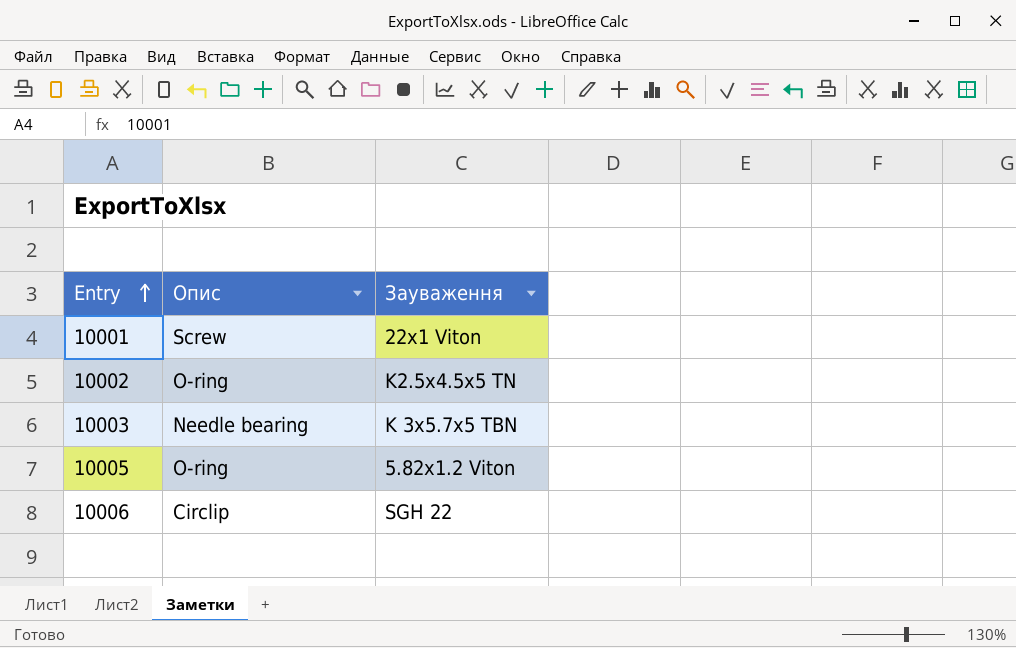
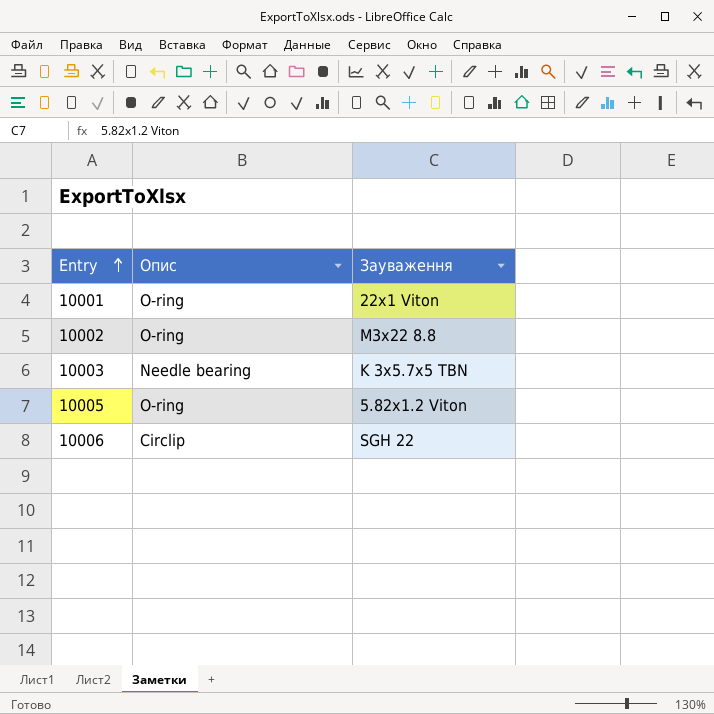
10001 | Опис: Screw -> O-ring
10002 | Зауваження: K2.5x4.5x5 TN -> M3x22 8.8

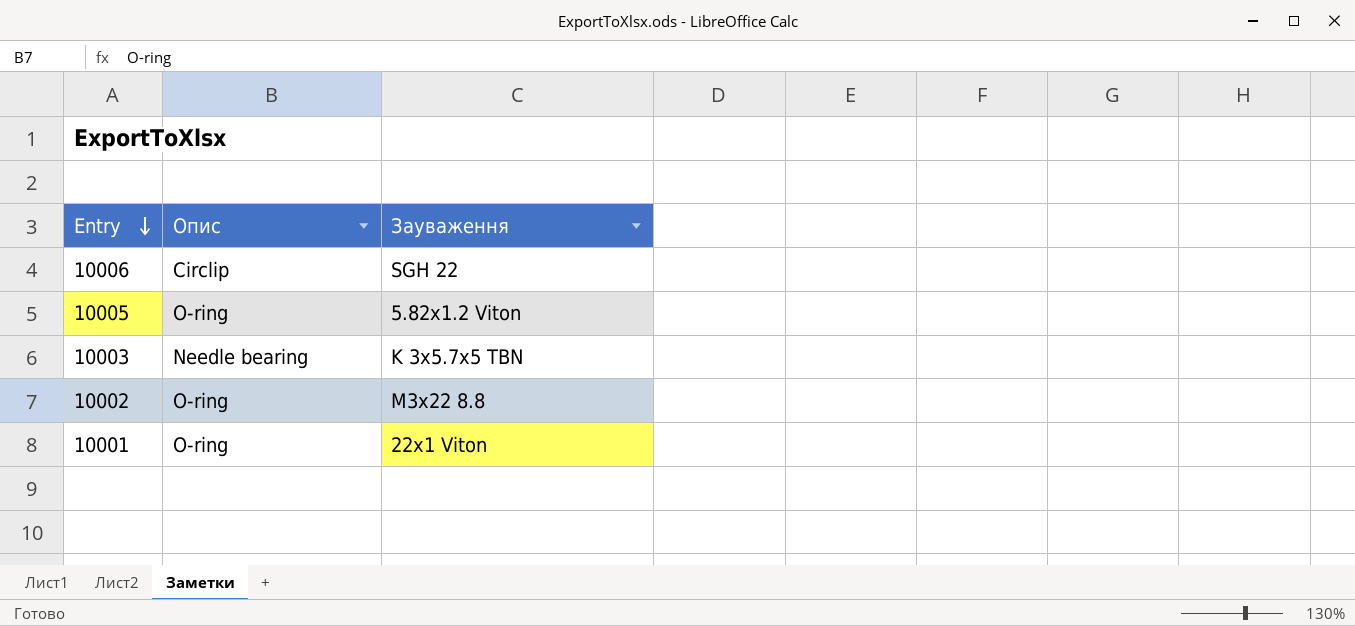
row order: Entry ascending -> Entry descending

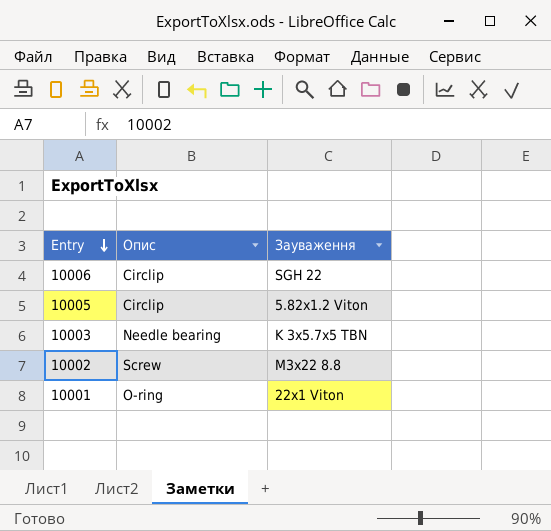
10005 | Опис: O-ring -> Circlip
10002 | Опис: O-ring -> Screw

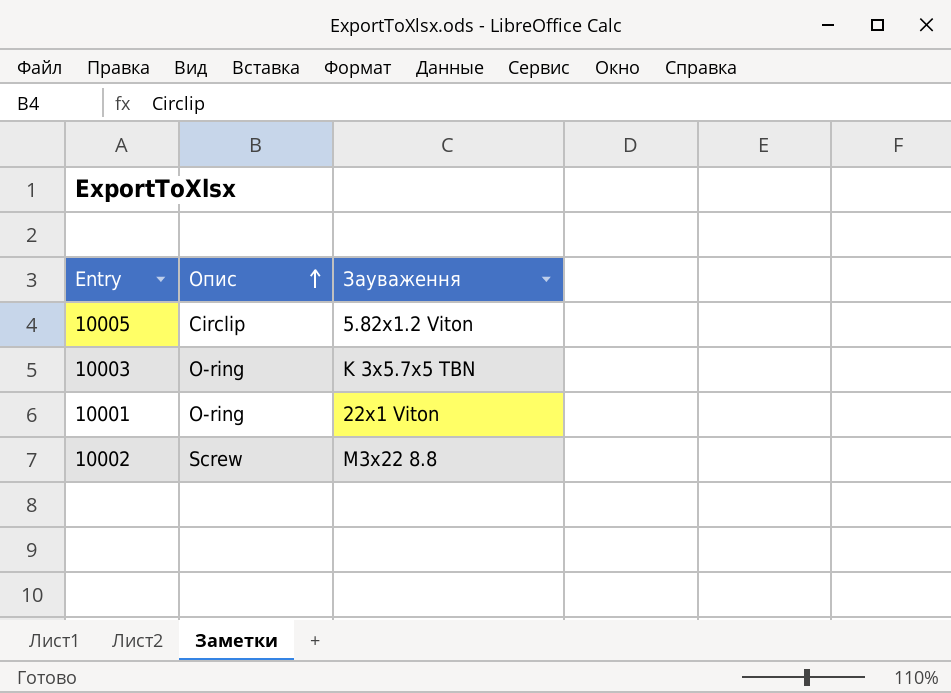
row order: Entry descending -> Опис ascending
row 10006: Circlip | SGH 22 -> none
10003 | Опис: Needle bearing -> O-ring

